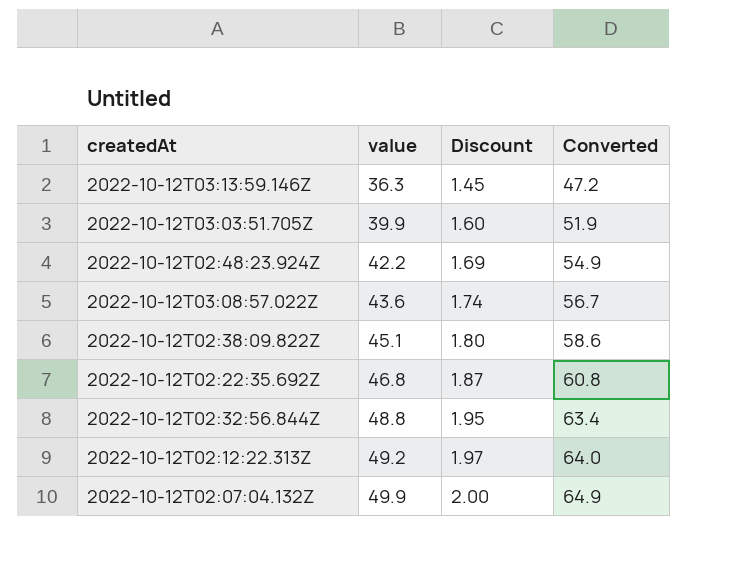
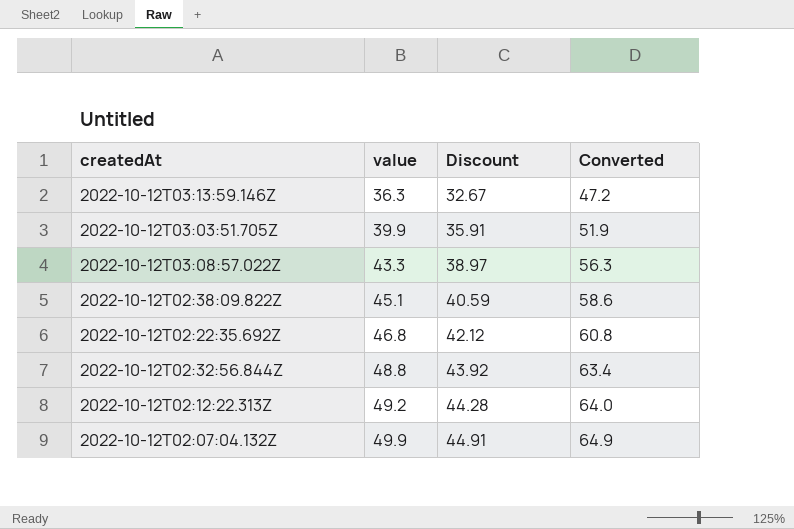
column Discount | formula: [value] * 0.04 -> [value] * 0.9
row 2022-10-12T02:48:23.924Z: 42.2 | 1.69 | 54.9 -> none
2022-10-12T03:08:57.022Z | value: 43.6 -> 43.3
2022-10-12T03:08:57.022Z | Converted: 56.7 -> 56.3

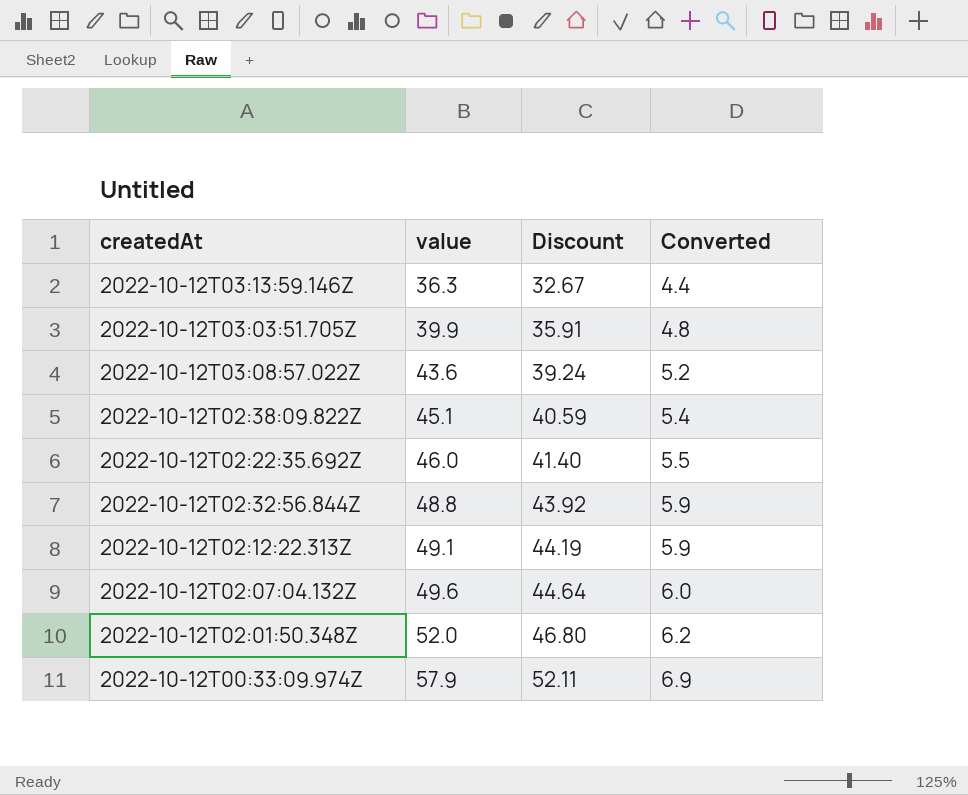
column Converted | formula: [value] * 1.3 -> [value] * 0.12
2022-10-12T03:08:57.022Z | value: 43.3 -> 43.6
2022-10-12T03:08:57.022Z | Discount: 38.97 -> 39.24
2022-10-12T02:22:35.692Z | value: 46.8 -> 46.0
2022-10-12T02:22:35.692Z | Discount: 42.12 -> 41.40
2022-10-12T02:12:22.313Z | value: 49.2 -> 49.1
2022-10-12T02:12:22.313Z | Discount: 44.28 -> 44.19
2022-10-12T02:07:04.132Z | value: 49.9 -> 49.6
2022-10-12T02:07:04.132Z | Discount: 44.91 -> 44.64
row 2022-10-12T02:01:50.348Z: none -> 52.0 | 46.80 | 6.2
row 2022-10-12T00:33:09.974Z: none -> 57.9 | 52.11 | 6.9

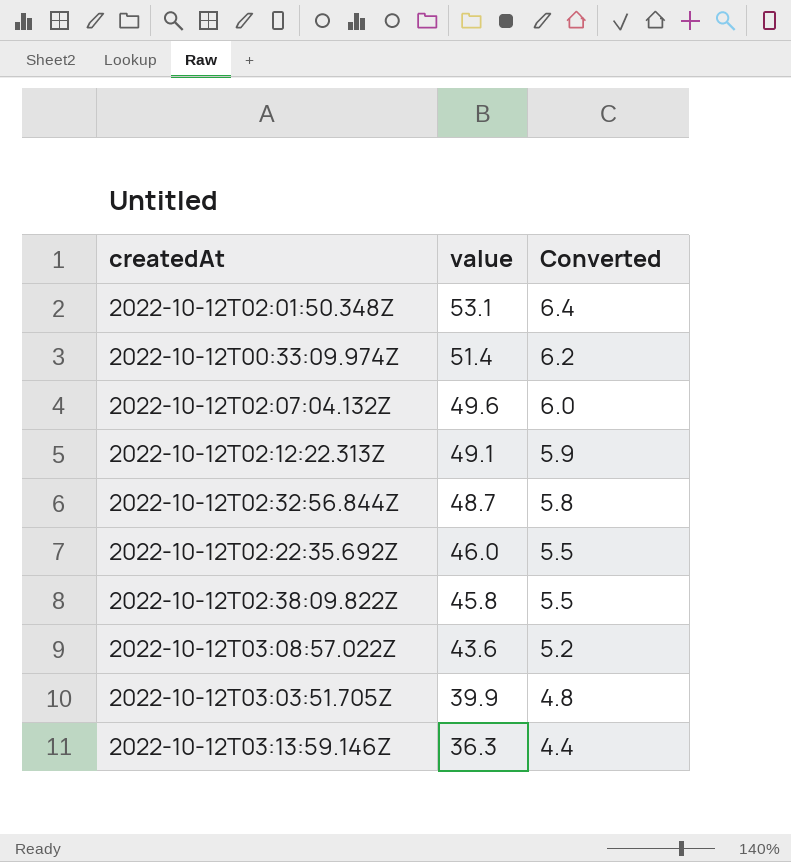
row order: value ascending -> value descending
column Discount | formula: [value] * 0.9 -> none
2022-10-12T02:01:50.348Z | value: 52.0 -> 53.1
2022-10-12T02:01:50.348Z | Converted: 6.2 -> 6.4
2022-10-12T00:33:09.974Z | value: 57.9 -> 51.4
2022-10-12T00:33:09.974Z | Converted: 6.9 -> 6.2
2022-10-12T02:32:56.844Z | value: 48.8 -> 48.7
2022-10-12T02:32:56.844Z | Converted: 5.9 -> 5.8
2022-10-12T02:38:09.822Z | value: 45.1 -> 45.8
2022-10-12T02:38:09.822Z | Converted: 5.4 -> 5.5

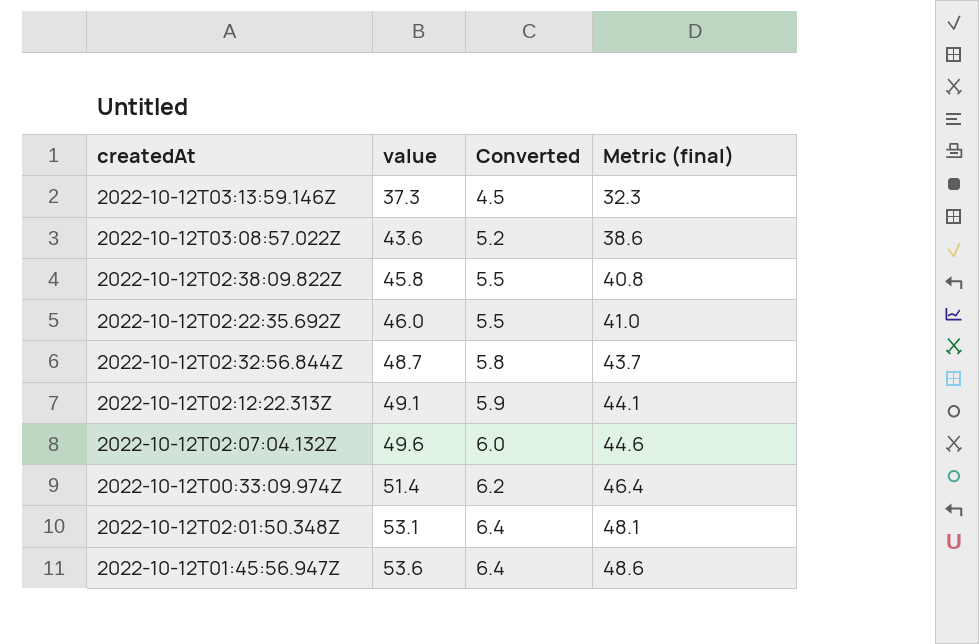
row order: value descending -> value ascending
column Metric (final) | formula: none -> [value] - 5
row 2022-10-12T03:03:51.705Z: 39.9 | 4.8 -> none
2022-10-12T03:13:59.146Z | value: 36.3 -> 37.3
2022-10-12T03:13:59.146Z | Converted: 4.4 -> 4.5
row 2022-10-12T01:45:56.947Z: none -> 53.6 | 6.4 | 48.6

